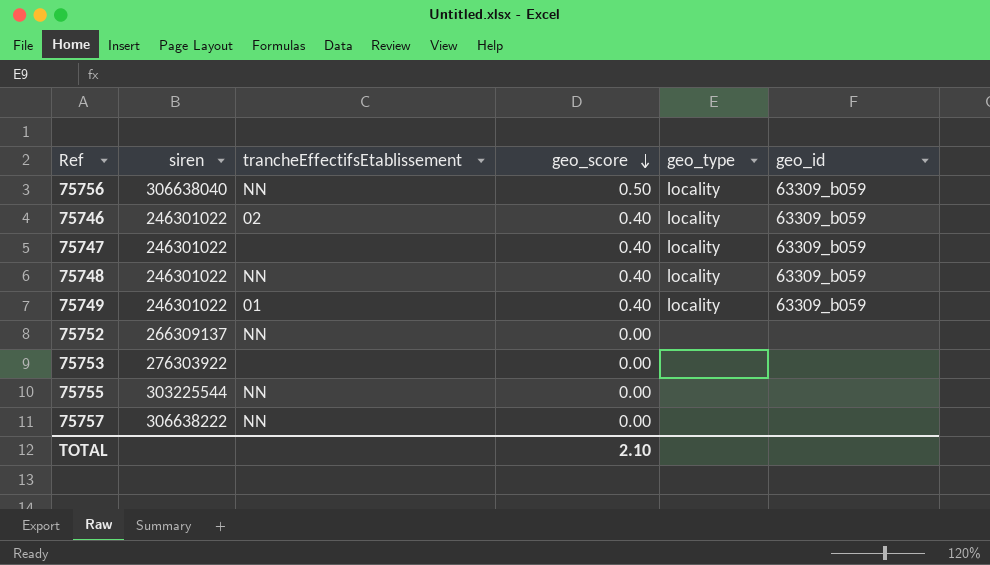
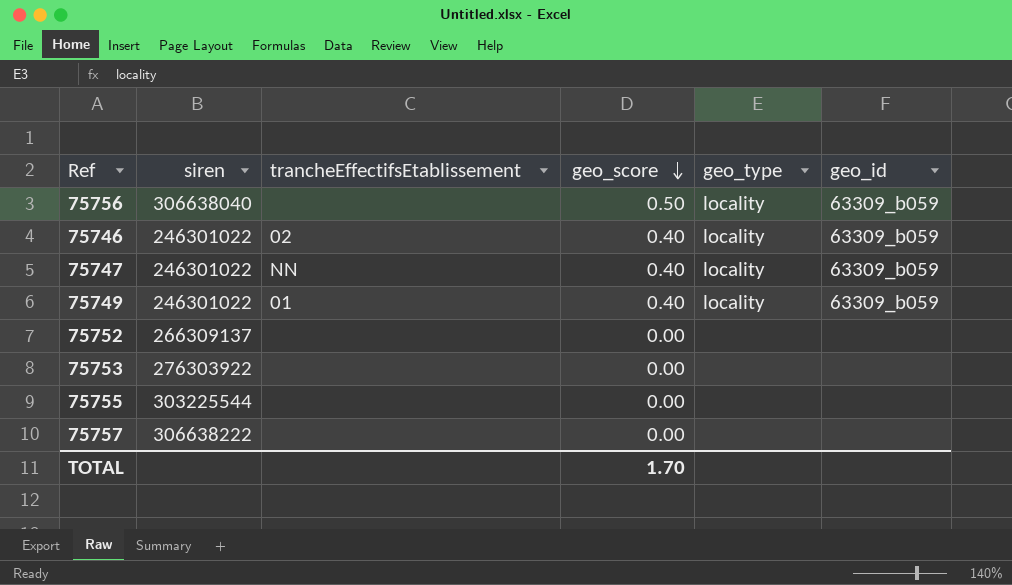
row 75748: 246301022 | NN | 0.40 | locality | 63309_b059 -> none
75756 | trancheEffectifsEtablissement: NN -> none
75747 | trancheEffectifsEtablissement: none -> NN
75752 | trancheEffectifsEtablissement: NN -> none
75755 | trancheEffectifsEtablissement: NN -> none
75757 | trancheEffectifsEtablissement: NN -> none
TOTAL | geo_score: 2.10 -> 1.70

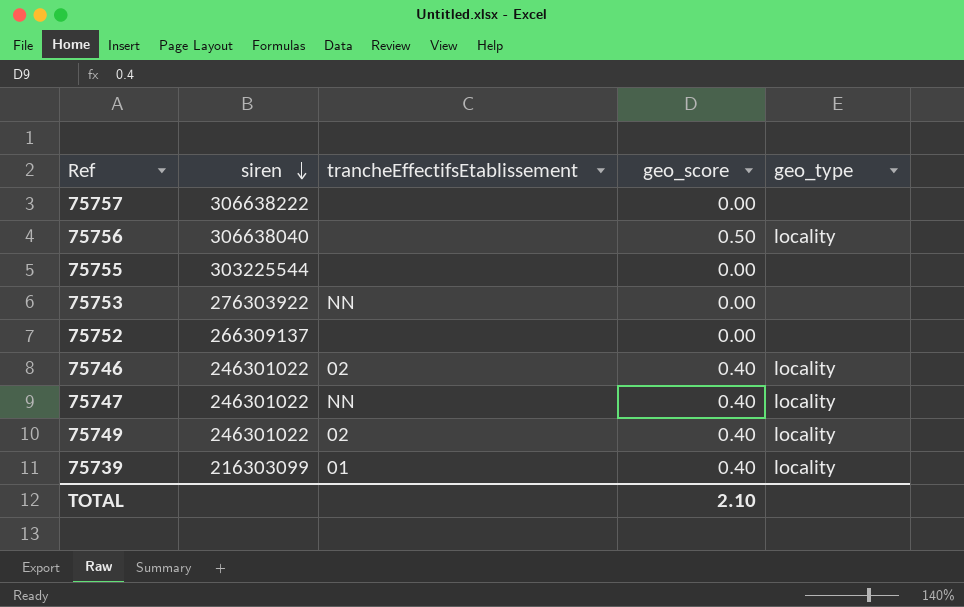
row order: geo_score descending -> siren descending
column geo_id | position: 6 -> none
75753 | trancheEffectifsEtablissement: none -> NN
75749 | trancheEffectifsEtablissement: 01 -> 02
row 75739: none -> 216303099 | 01 | 0.40 | locality
TOTAL | geo_score: 1.70 -> 2.10

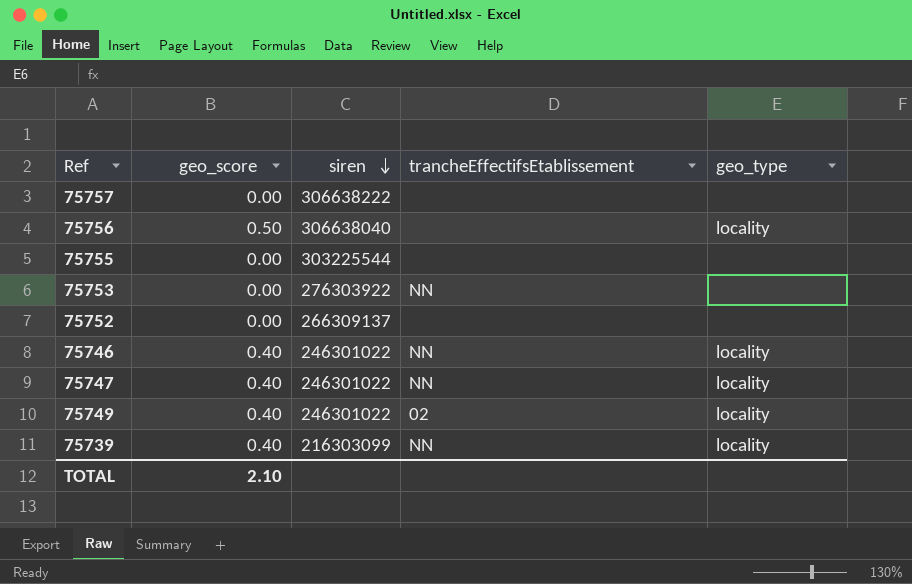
column geo_score | position: 4 -> 2
75746 | trancheEffectifsEtablissement: 02 -> NN
75739 | trancheEffectifsEtablissement: 01 -> NN

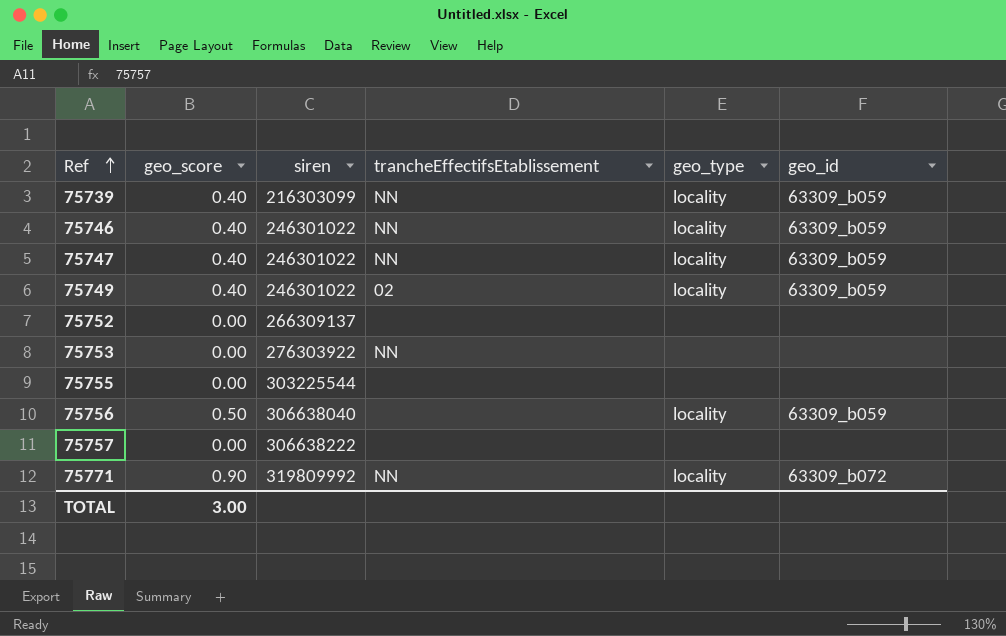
row order: siren descending -> Ref ascending
column geo_id | position: none -> 6
row 75771: none -> 0.90 | 319809992 | NN | locality | 63309_b072
TOTAL | geo_score: 2.10 -> 3.00

